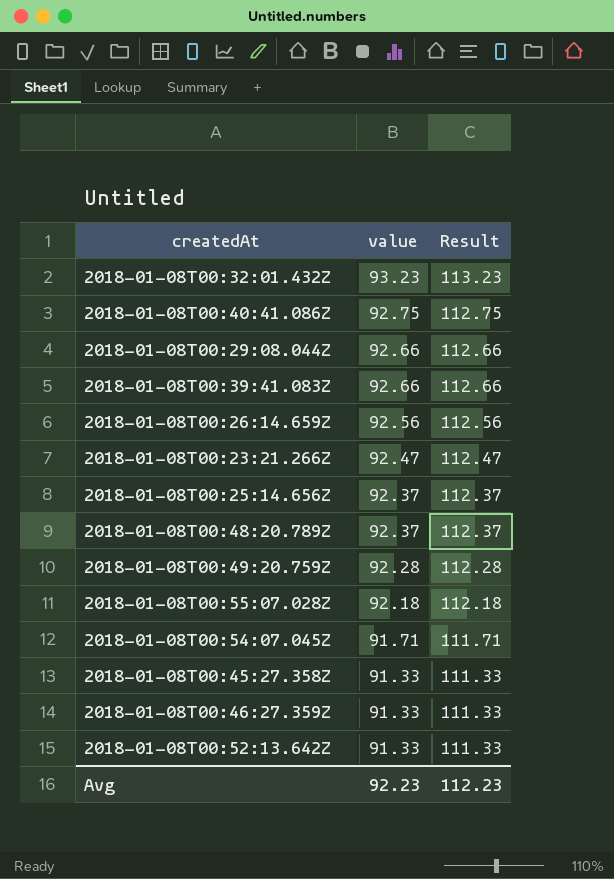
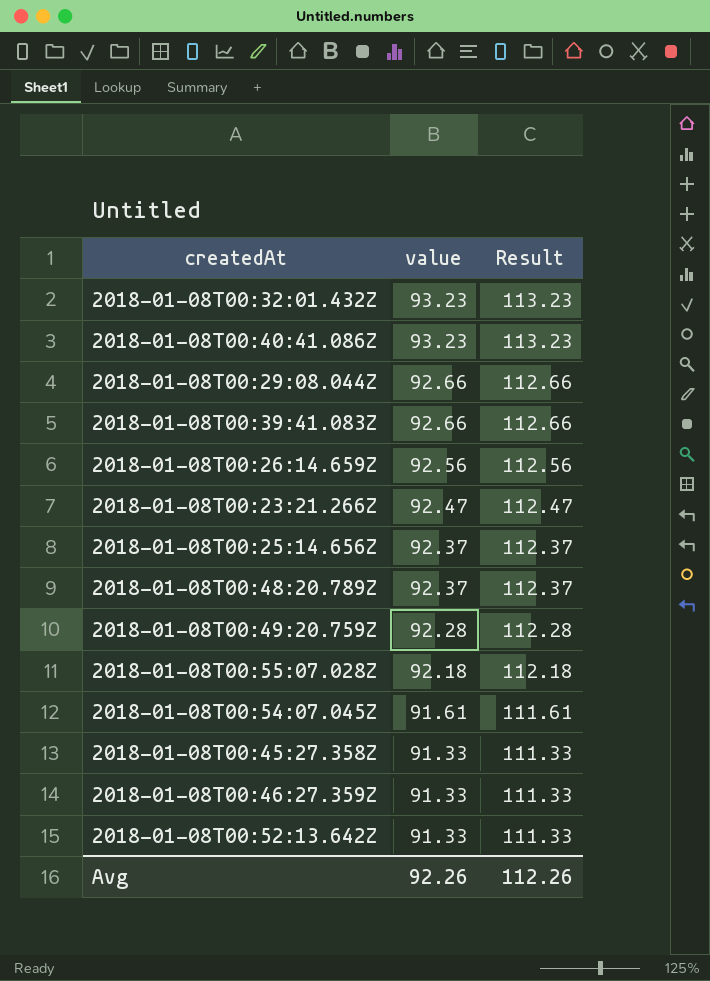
2018-01-08T00:40:41.086Z | value: 92.75 -> 93.23
2018-01-08T00:40:41.086Z | Result: 112.75 -> 113.23
2018-01-08T00:54:07.045Z | value: 91.71 -> 91.61
2018-01-08T00:54:07.045Z | Result: 111.71 -> 111.61
Avg | value: 92.23 -> 92.26
Avg | Result: 112.23 -> 112.26

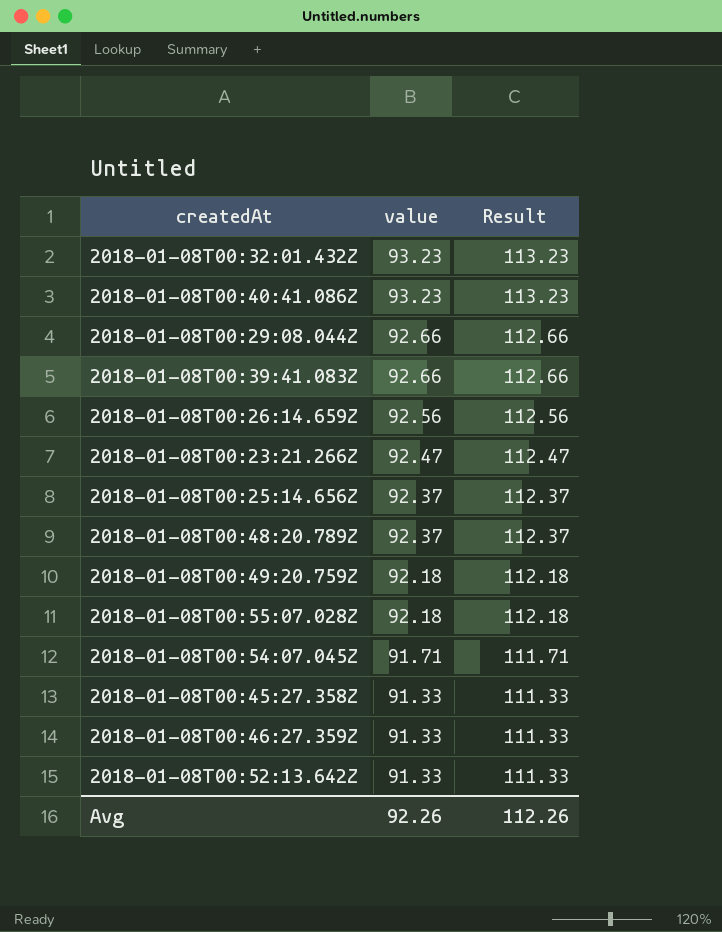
2018-01-08T00:49:20.759Z | value: 92.28 -> 92.18
2018-01-08T00:49:20.759Z | Result: 112.28 -> 112.18
2018-01-08T00:54:07.045Z | value: 91.61 -> 91.71
2018-01-08T00:54:07.045Z | Result: 111.61 -> 111.71

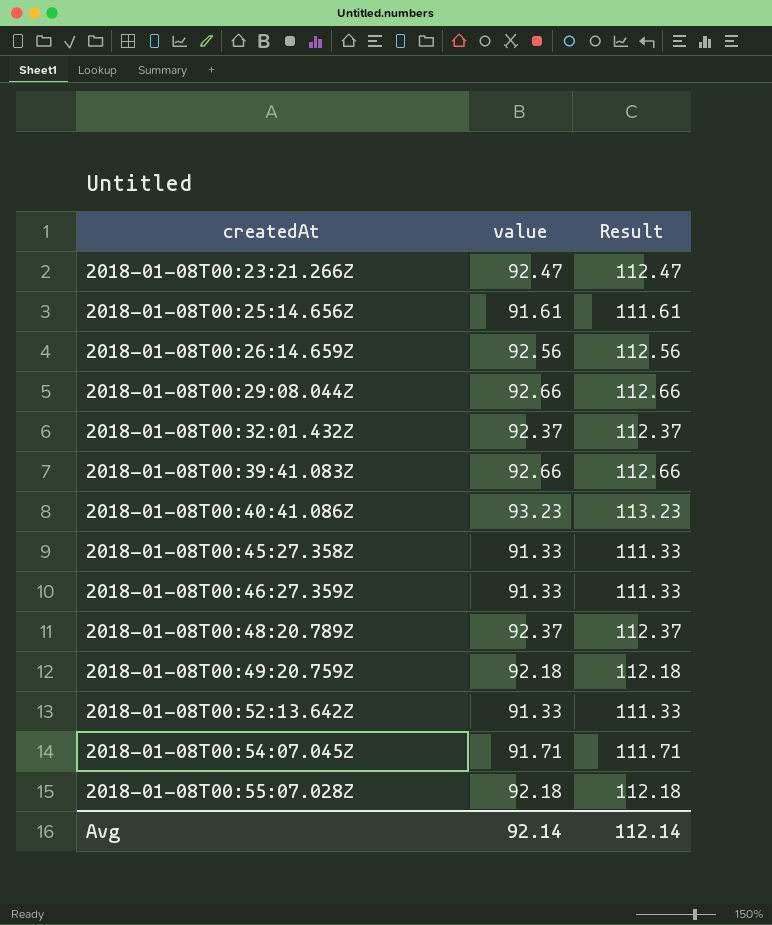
row order: value descending -> createdAt ascending
2018-01-08T00:25:14.656Z | value: 92.37 -> 91.61
2018-01-08T00:25:14.656Z | Result: 112.37 -> 111.61
2018-01-08T00:32:01.432Z | value: 93.23 -> 92.37
2018-01-08T00:32:01.432Z | Result: 113.23 -> 112.37
Avg | value: 92.26 -> 92.14
Avg | Result: 112.26 -> 112.14

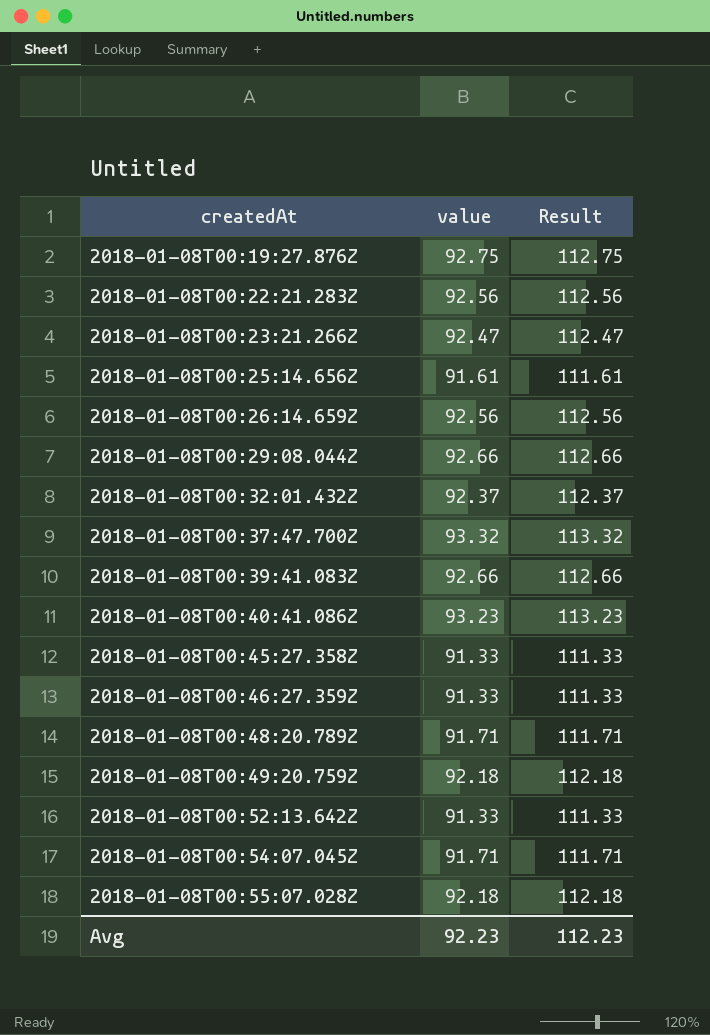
row 2018-01-08T00:19:27.876Z: none -> 92.75 | 112.75
row 2018-01-08T00:22:21.283Z: none -> 92.56 | 112.56
row 2018-01-08T00:37:47.700Z: none -> 93.32 | 113.32
2018-01-08T00:48:20.789Z | value: 92.37 -> 91.71
2018-01-08T00:48:20.789Z | Result: 112.37 -> 111.71
Avg | value: 92.14 -> 92.23
Avg | Result: 112.14 -> 112.23

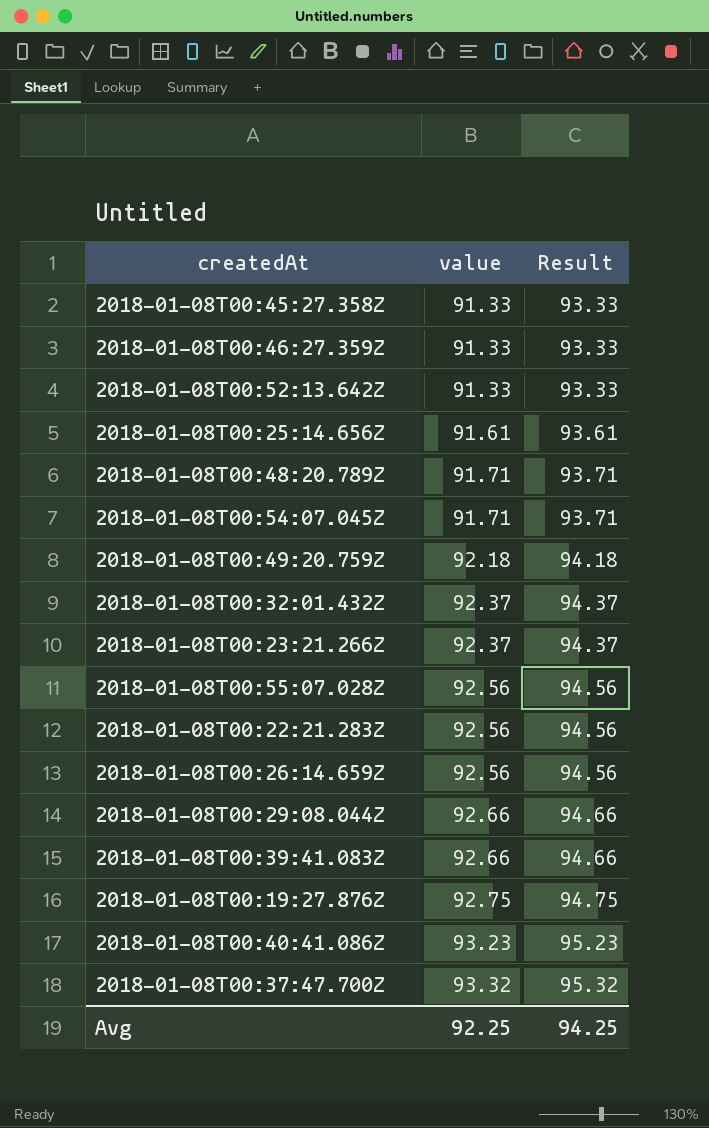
row order: createdAt ascending -> value ascending
column Result | formula: [value] + 20 -> [value] + 2
2018-01-08T00:23:21.266Z | value: 92.47 -> 92.37
2018-01-08T00:55:07.028Z | value: 92.18 -> 92.56
Avg | value: 92.23 -> 92.25
Avg | Result: 112.23 -> 94.25

